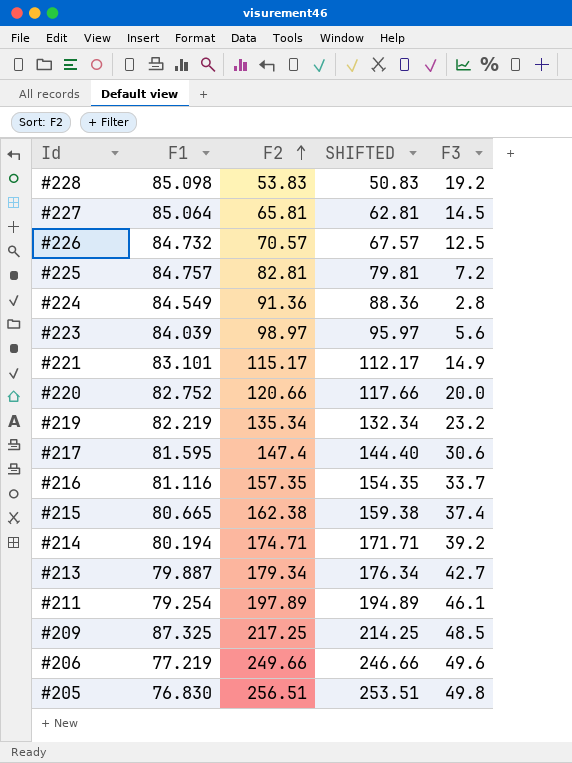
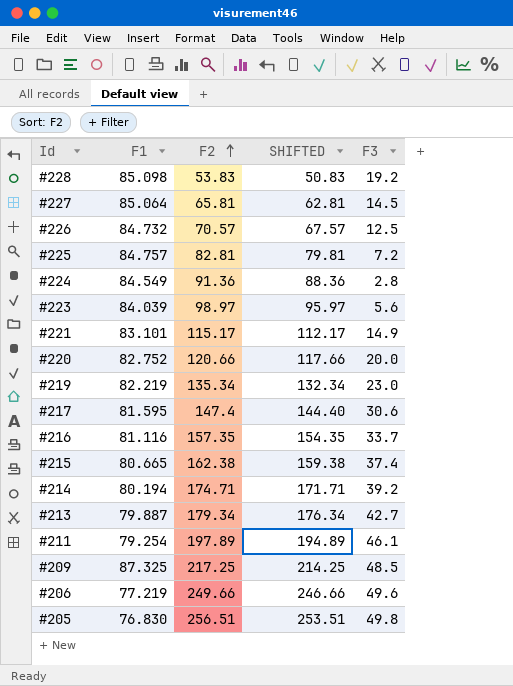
#219 | F3: 23.2 -> 23.0

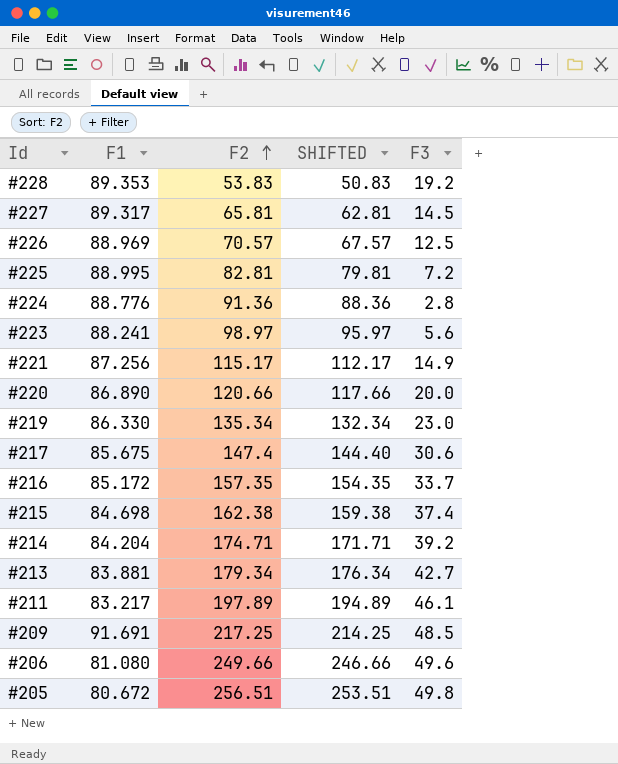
#228 | F1: 85.098 -> 89.353
#227 | F1: 85.064 -> 89.317
#226 | F1: 84.732 -> 88.969
#225 | F1: 84.757 -> 88.995
#224 | F1: 84.549 -> 88.776
#223 | F1: 84.039 -> 88.241
#221 | F1: 83.101 -> 87.256
#220 | F1: 82.752 -> 86.890
#219 | F1: 82.219 -> 86.330
#217 | F1: 81.595 -> 85.675
#216 | F1: 81.116 -> 85.172
#215 | F1: 80.665 -> 84.698
#214 | F1: 80.194 -> 84.204
#213 | F1: 79.887 -> 83.881
#211 | F1: 79.254 -> 83.217
#209 | F1: 87.325 -> 91.691
#206 | F1: 77.219 -> 81.080
#205 | F1: 76.830 -> 80.672

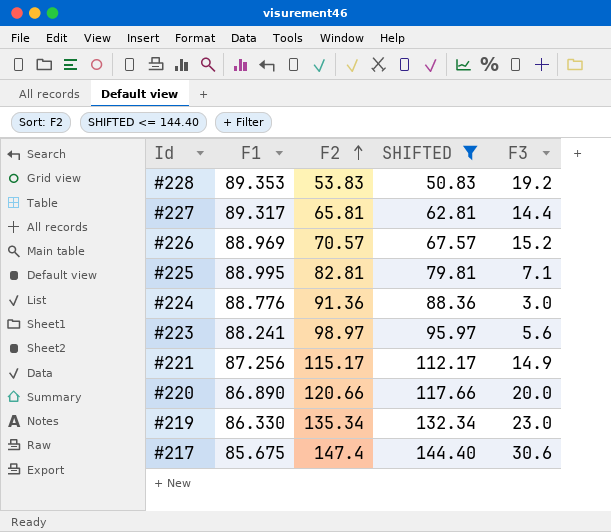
filter: none -> SHIFTED <= 144.40
#227 | F3: 14.5 -> 14.4
#226 | F3: 12.5 -> 15.2
#225 | F3: 7.2 -> 7.1
#224 | F3: 2.8 -> 3.0

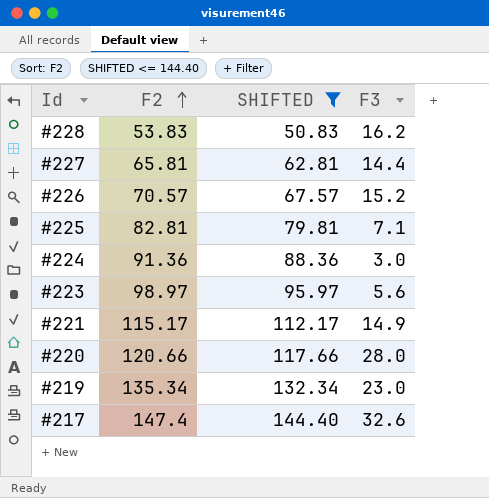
column F1 | position: 2 -> none
#228 | F3: 19.2 -> 16.2
#220 | F3: 20.0 -> 28.0
#217 | F3: 30.6 -> 32.6

